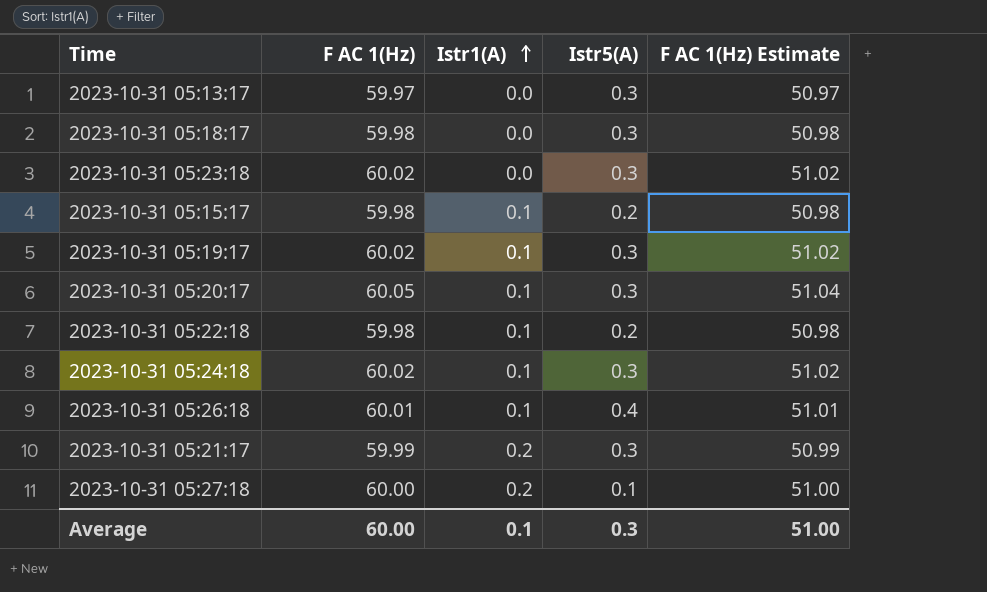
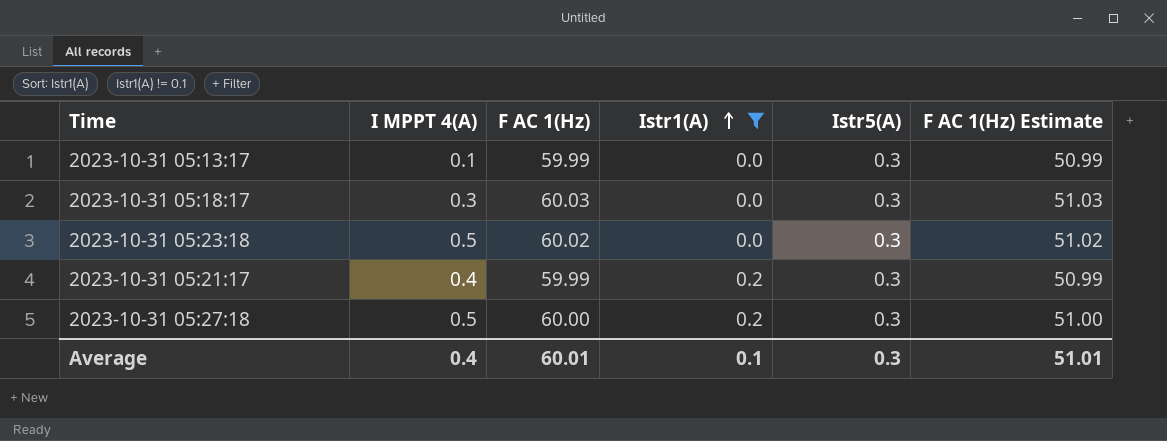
filter: none -> Istr1(A) != 0.1
column I MPPT 4(A) | position: none -> 2
2023-10-31 05:13:17 | F AC 1(Hz): 59.97 -> 59.99
2023-10-31 05:13:17 | F AC 1(Hz) Estimate: 50.97 -> 50.99
2023-10-31 05:18:17 | F AC 1(Hz): 59.98 -> 60.03
2023-10-31 05:18:17 | F AC 1(Hz) Estimate: 50.98 -> 51.03
2023-10-31 05:27:18 | Istr5(A): 0.1 -> 0.3
Average | F AC 1(Hz): 60.00 -> 60.01
Average | F AC 1(Hz) Estimate: 51.00 -> 51.01

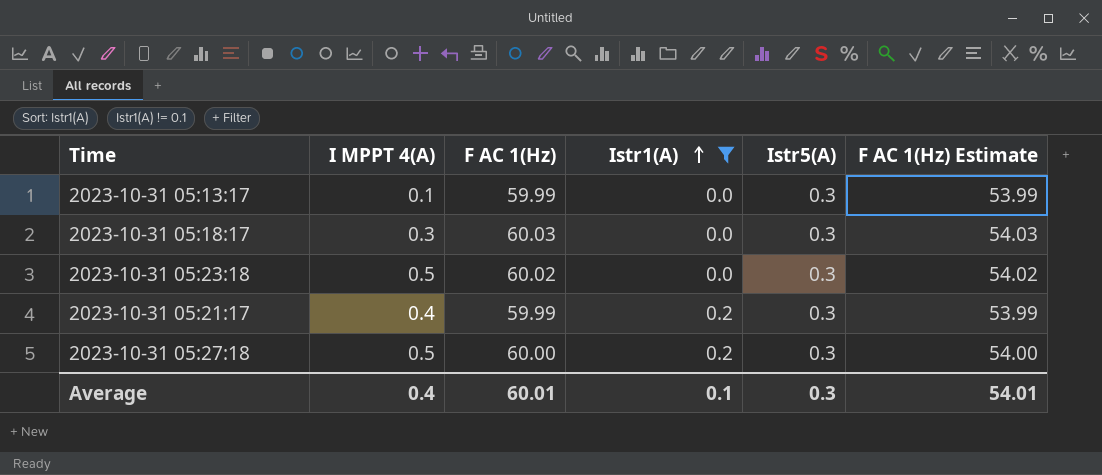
column F AC 1(Hz) Estimate | formula: [F AC 1(Hz)] * 0.85 -> [F AC 1(Hz)] * 0.9
Average | F AC 1(Hz) Estimate: 51.01 -> 54.01

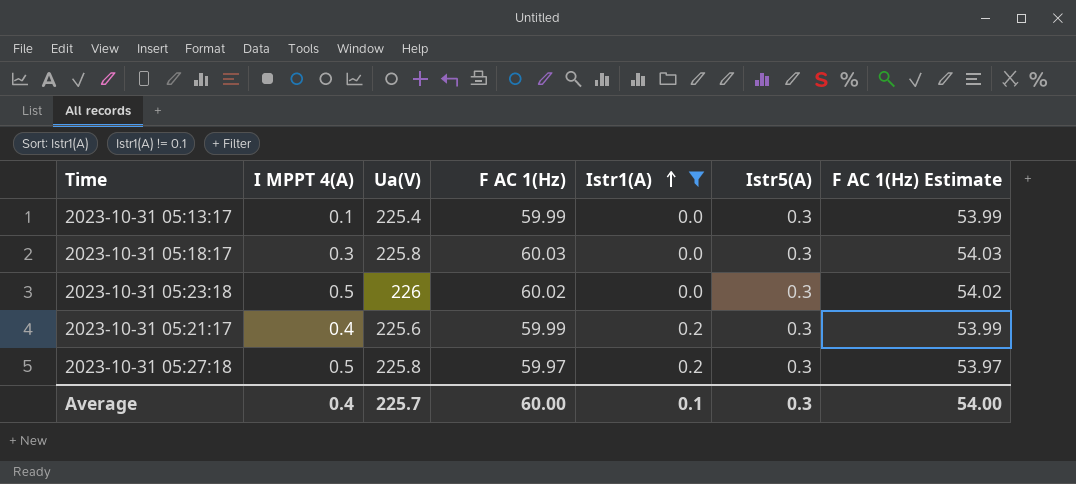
column Ua(V) | position: none -> 3
2023-10-31 05:27:18 | F AC 1(Hz): 60.00 -> 59.97
2023-10-31 05:27:18 | F AC 1(Hz) Estimate: 54.00 -> 53.97
Average | F AC 1(Hz): 60.01 -> 60.00
Average | F AC 1(Hz) Estimate: 54.01 -> 54.00

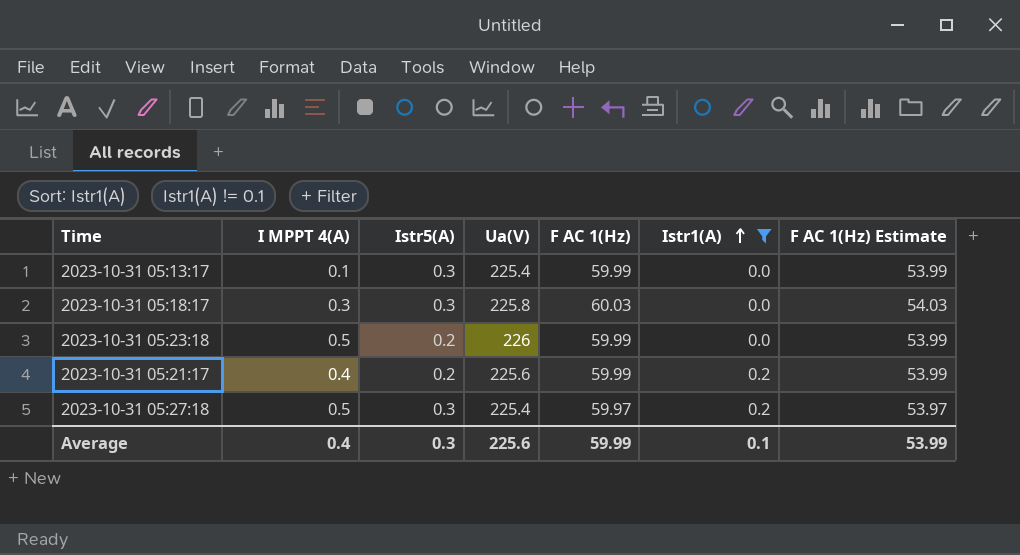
column Istr5(A) | position: 6 -> 3
2023-10-31 05:23:18 | Istr5(A): 0.3 -> 0.2
2023-10-31 05:23:18 | F AC 1(Hz): 60.02 -> 59.99
2023-10-31 05:23:18 | F AC 1(Hz) Estimate: 54.02 -> 53.99
2023-10-31 05:21:17 | Istr5(A): 0.3 -> 0.2
2023-10-31 05:27:18 | Ua(V): 225.8 -> 225.4
Average | Ua(V): 225.7 -> 225.6
Average | F AC 1(Hz): 60.00 -> 59.99
Average | F AC 1(Hz) Estimate: 54.00 -> 53.99

